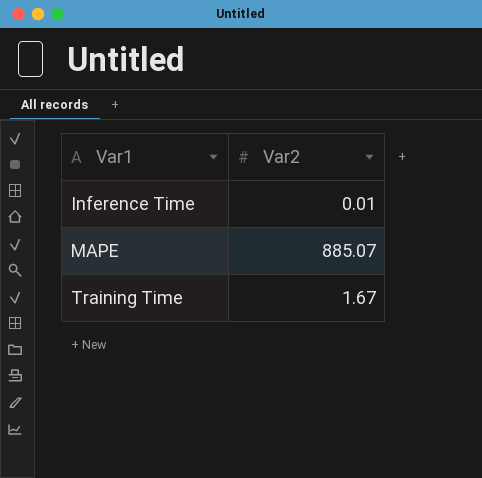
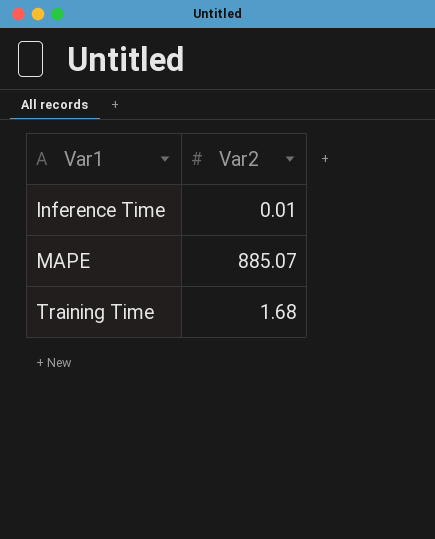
Training Time | Var2: 1.67 -> 1.68

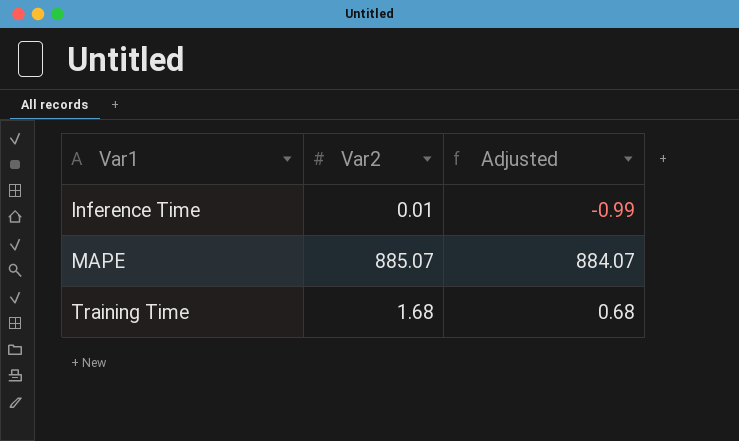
column Adjusted | formula: none -> [Var2] - 1

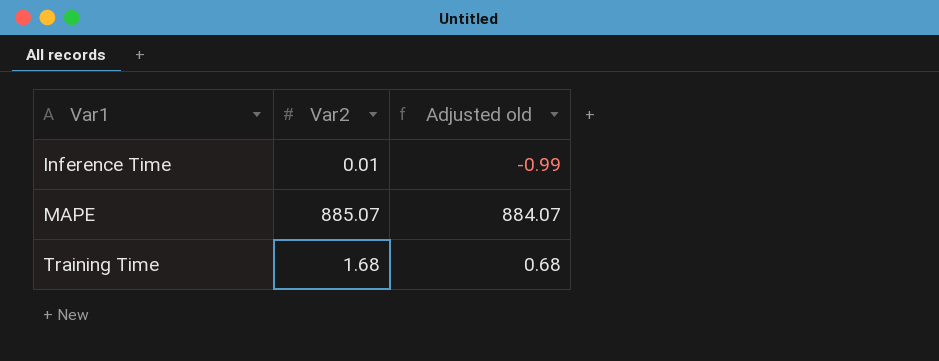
column name: Adjusted -> Adjusted old

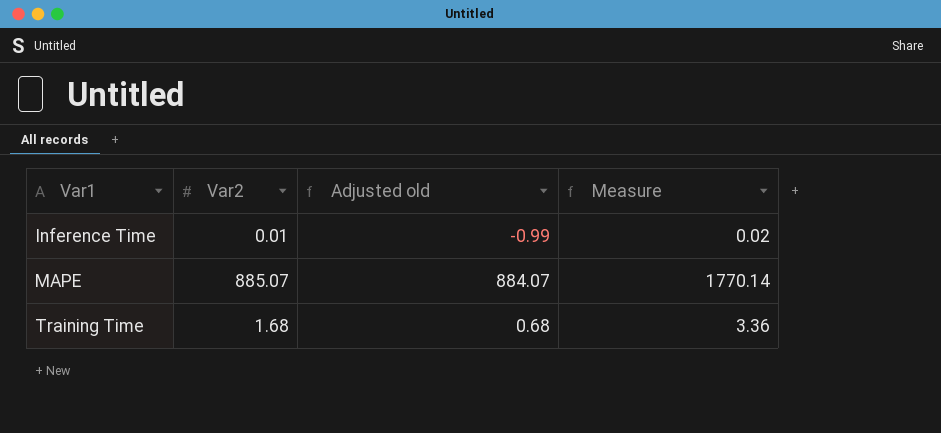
column Measure | formula: none -> [Var2] * 2

